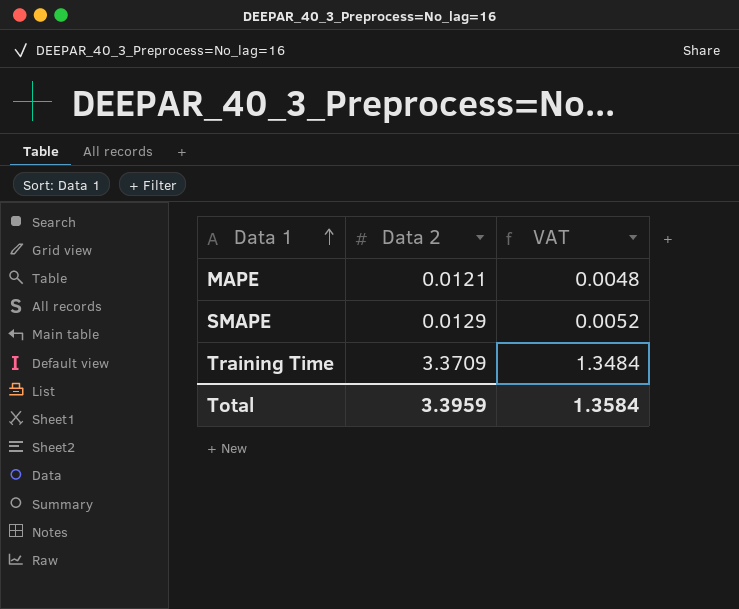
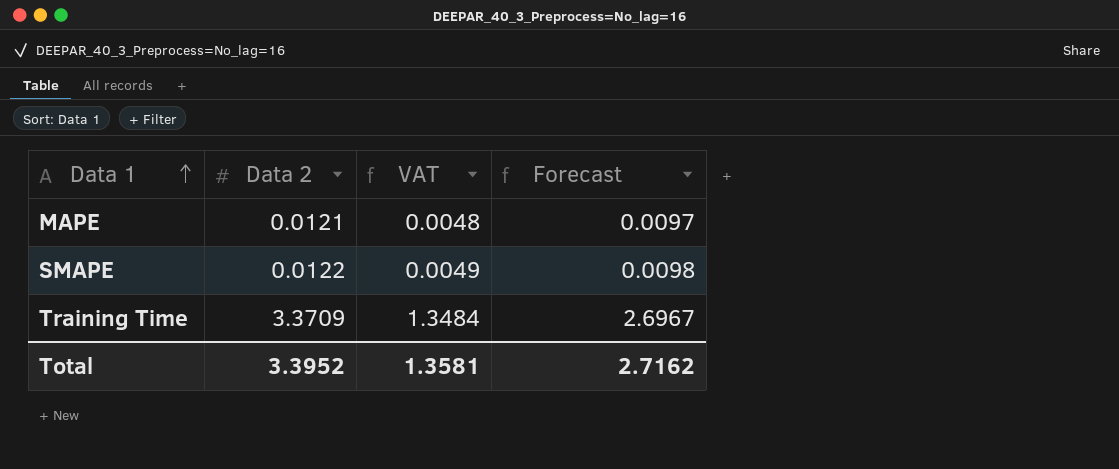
column Forecast | formula: none -> [Data 2] * 0.8
SMAPE | Data 2: 0.0129 -> 0.0122
SMAPE | VAT: 0.0052 -> 0.0049
Total | Data 2: 3.3959 -> 3.3952
Total | VAT: 1.3584 -> 1.3581

